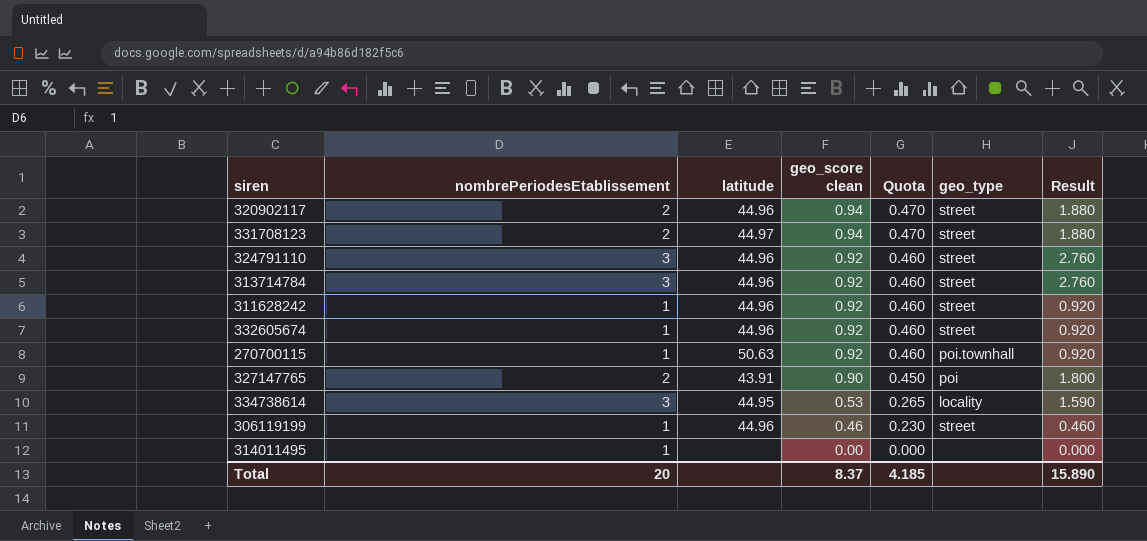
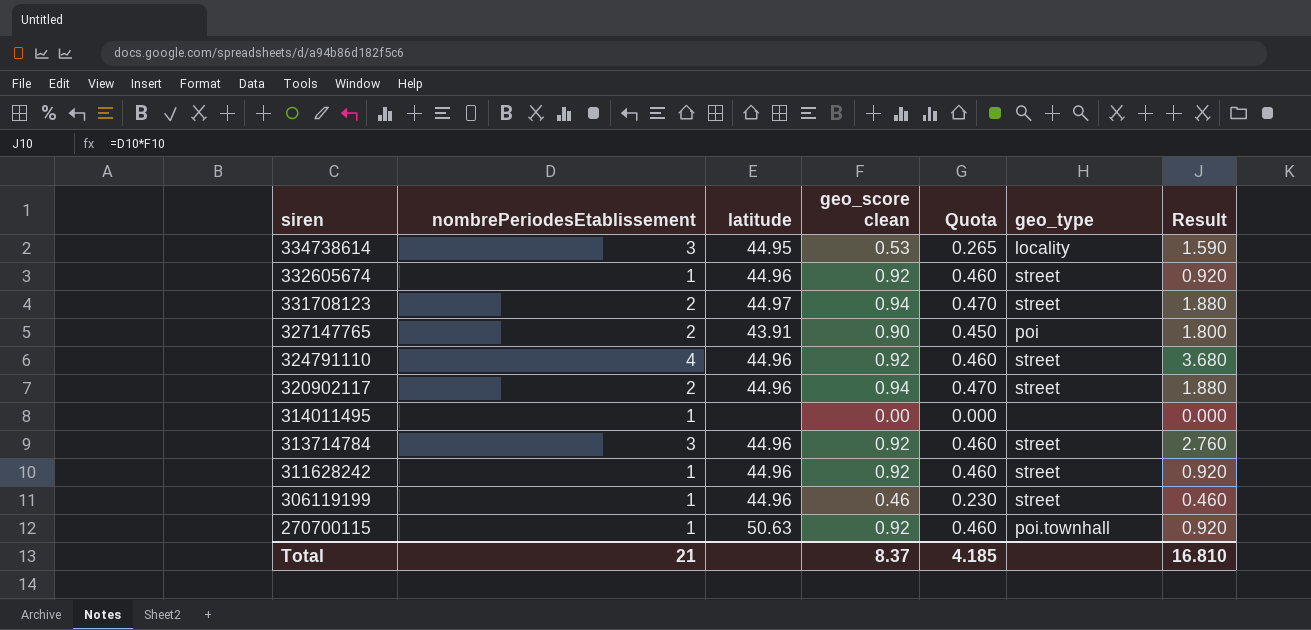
row order: geo_score clean descending -> siren descending
324791110 | nombrePeriodesEtablissement: 3 -> 4
324791110 | Result: 2.760 -> 3.680
Total | nombrePeriodesEtablissement: 20 -> 21
Total | Result: 15.890 -> 16.810

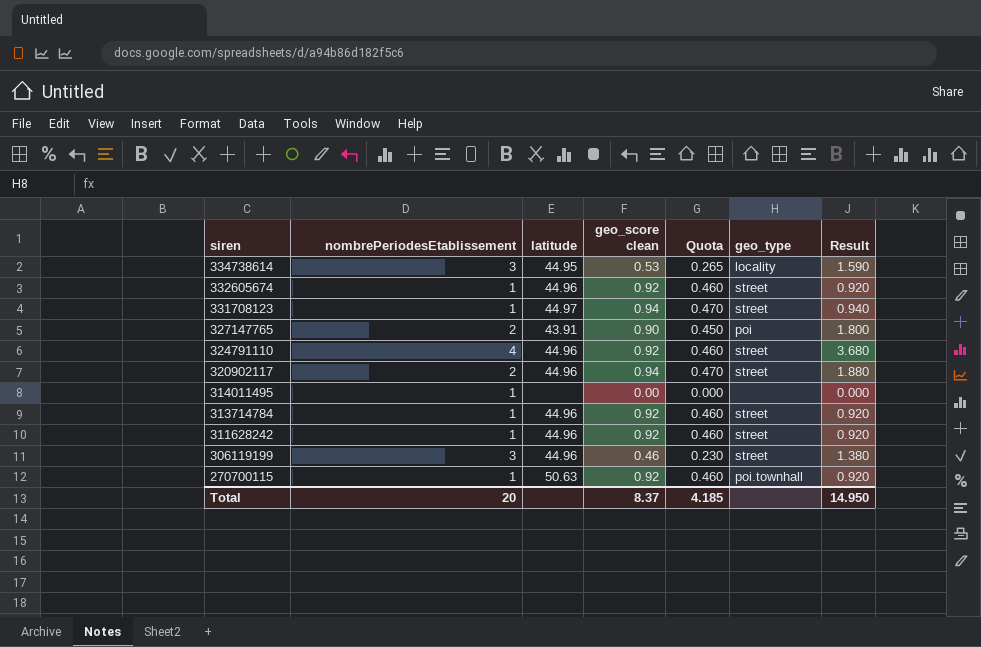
331708123 | nombrePeriodesEtablissement: 2 -> 1
331708123 | Result: 1.880 -> 0.940
313714784 | nombrePeriodesEtablissement: 3 -> 1
313714784 | Result: 2.760 -> 0.920
306119199 | nombrePeriodesEtablissement: 1 -> 3
306119199 | Result: 0.460 -> 1.380
Total | nombrePeriodesEtablissement: 21 -> 20
Total | Result: 16.810 -> 14.950

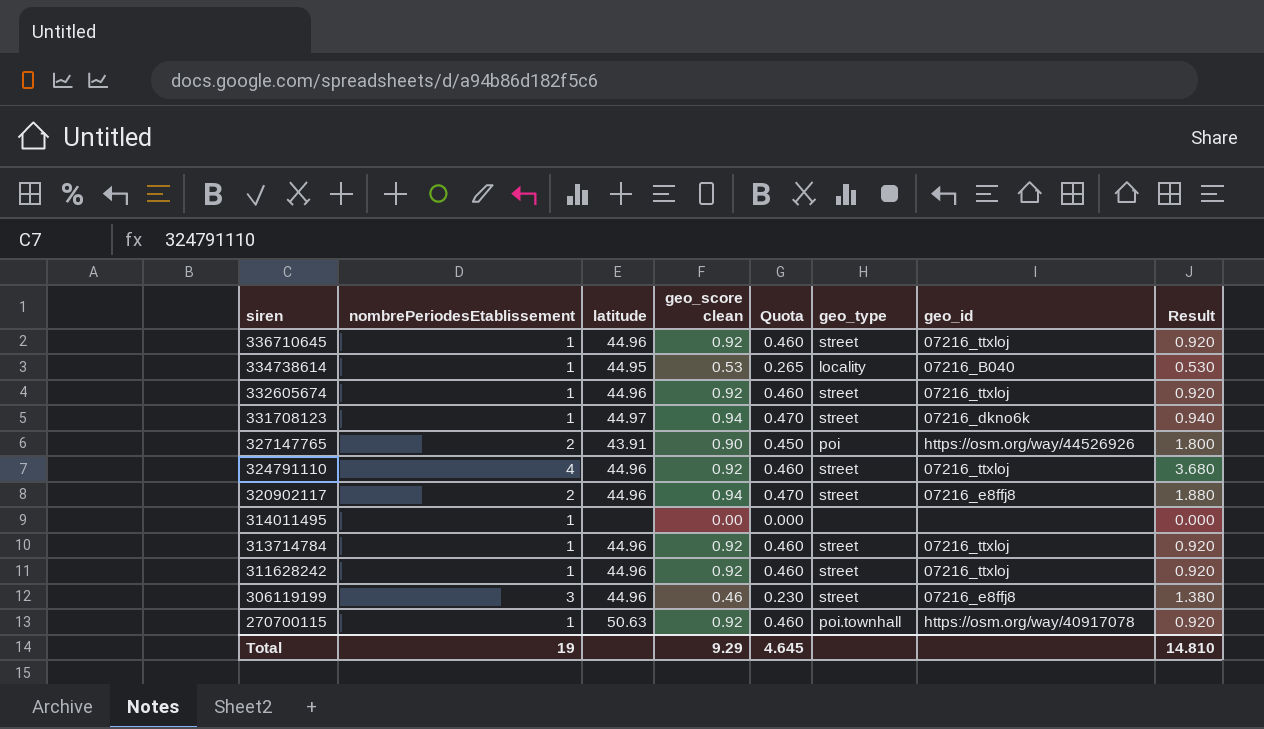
column geo_id | position: none -> 7
row 336710645: none -> 1 | 44.96 | 0.92 | 0.460 | street | 07216_ttxloj | 0.920
334738614 | nombrePeriodesEtablissement: 3 -> 1
334738614 | Result: 1.590 -> 0.530
Total | nombrePeriodesEtablissement: 20 -> 19
Total | geo_score clean: 8.37 -> 9.29
Total | Quota: 4.185 -> 4.645
Total | Result: 14.950 -> 14.810

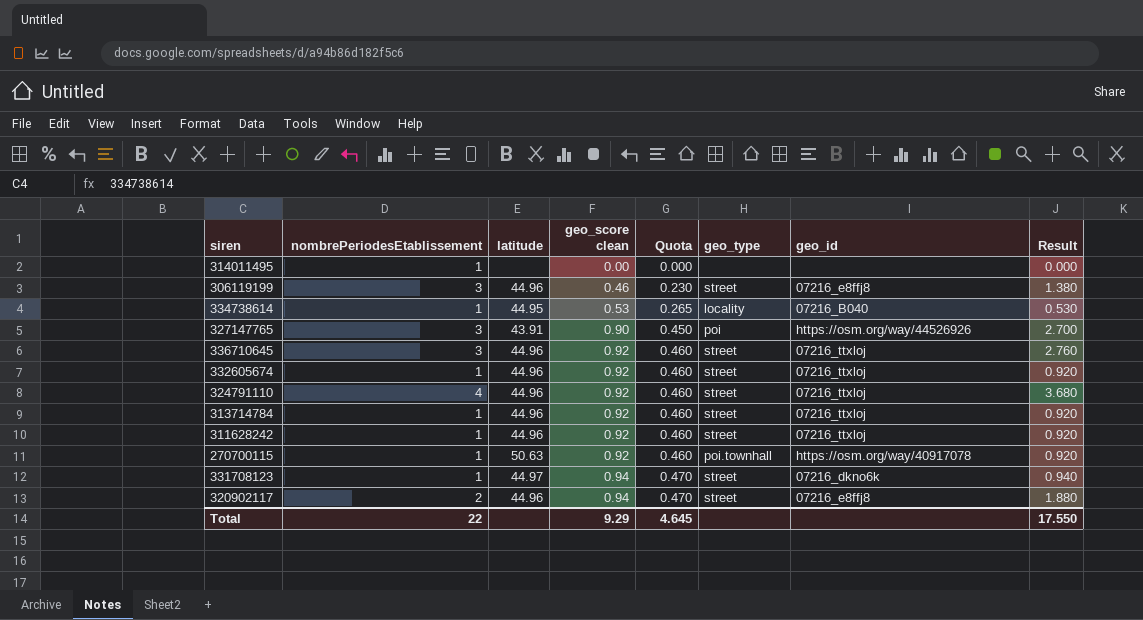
row order: siren descending -> geo_score clean ascending
327147765 | nombrePeriodesEtablissement: 2 -> 3
327147765 | Result: 1.800 -> 2.700
336710645 | nombrePeriodesEtablissement: 1 -> 3
336710645 | Result: 0.920 -> 2.760
Total | nombrePeriodesEtablissement: 19 -> 22
Total | Result: 14.810 -> 17.550

